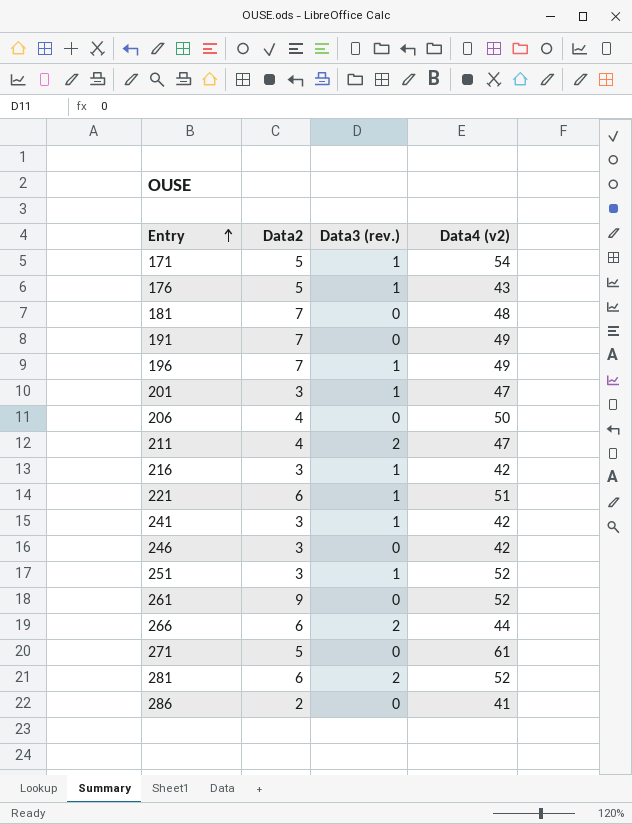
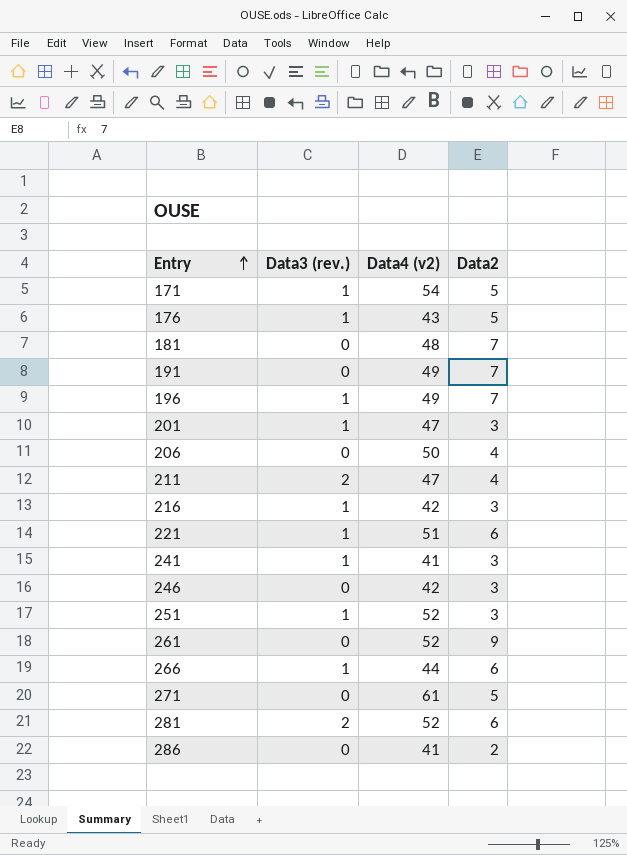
column Data2 | position: 2 -> 4
241 | Data4 (v2): 42 -> 41
266 | Data3 (rev.): 2 -> 1

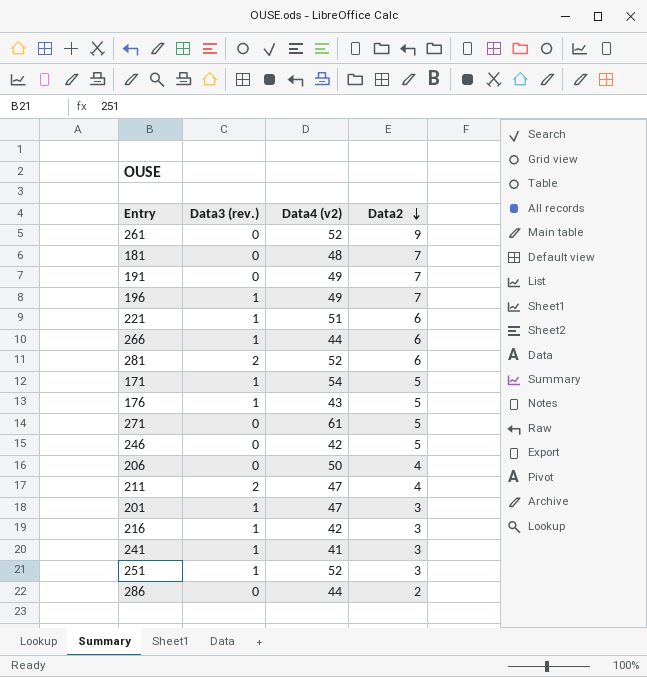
row order: Entry ascending -> Data2 descending
246 | Data2: 3 -> 5
286 | Data4 (v2): 41 -> 44

